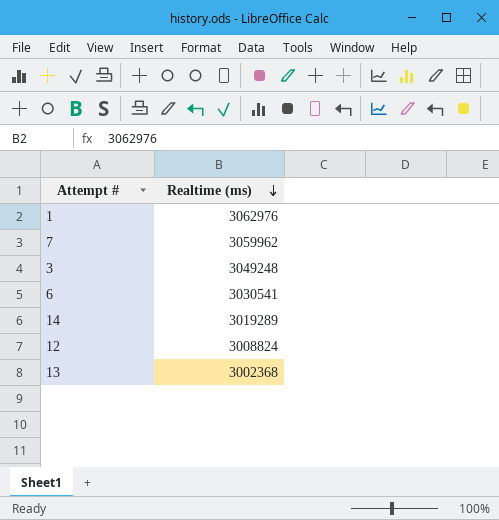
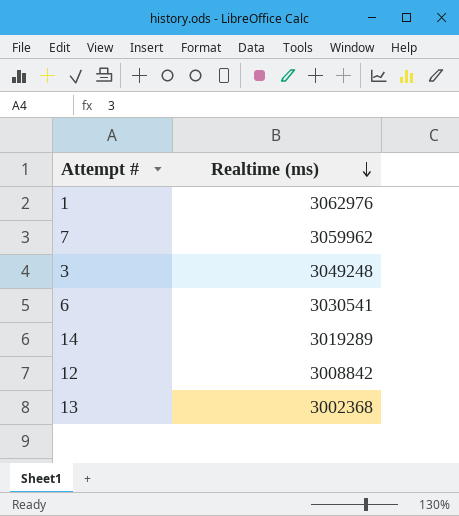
12 | Realtime (ms): 3008824 -> 3008842

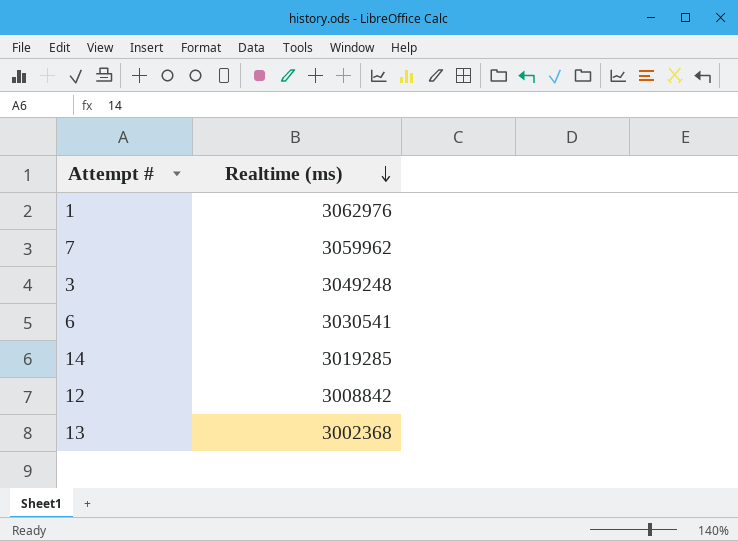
14 | Realtime (ms): 3019289 -> 3019285

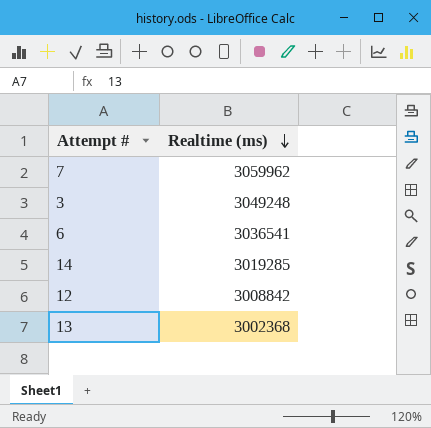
row 1: 3062976 -> none
6 | Realtime (ms): 3030541 -> 3036541

